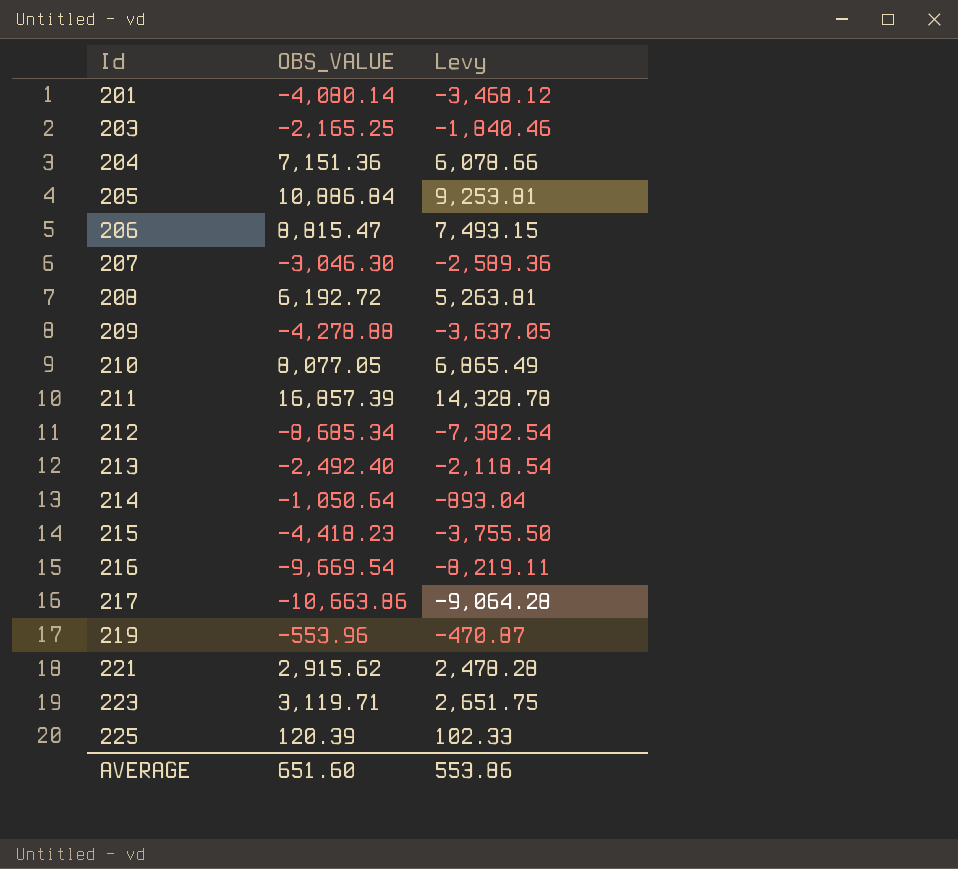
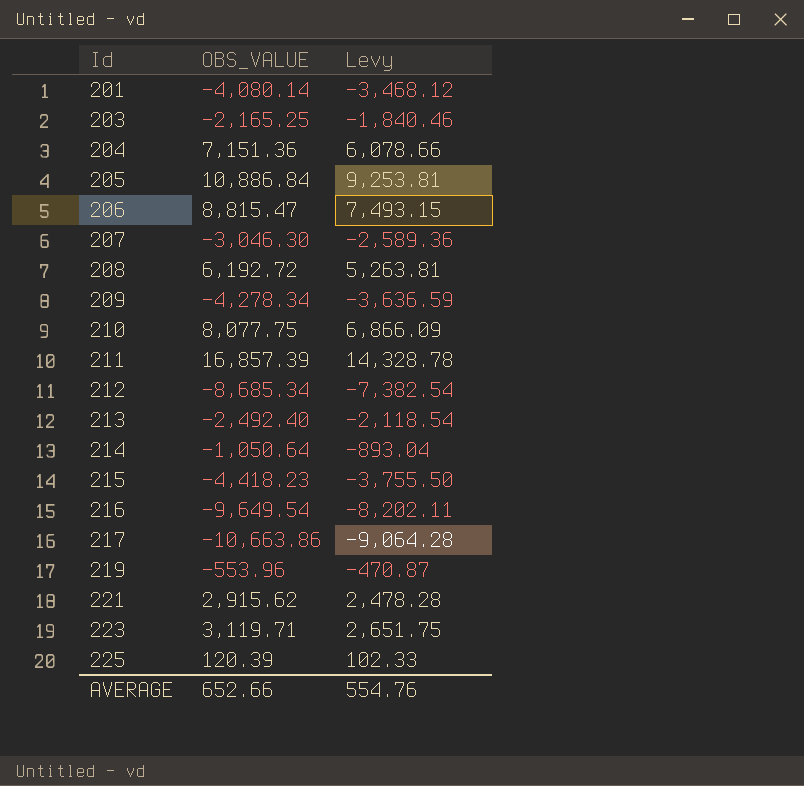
209 | OBS_VALUE: -4,278.88 -> -4,278.34
209 | Levy: -3,637.05 -> -3,636.59
210 | OBS_VALUE: 8,077.05 -> 8,077.75
210 | Levy: 6,865.49 -> 6,866.09
216 | OBS_VALUE: -9,669.54 -> -9,649.54
216 | Levy: -8,219.11 -> -8,202.11
AVERAGE | OBS_VALUE: 651.60 -> 652.66
AVERAGE | Levy: 553.86 -> 554.76

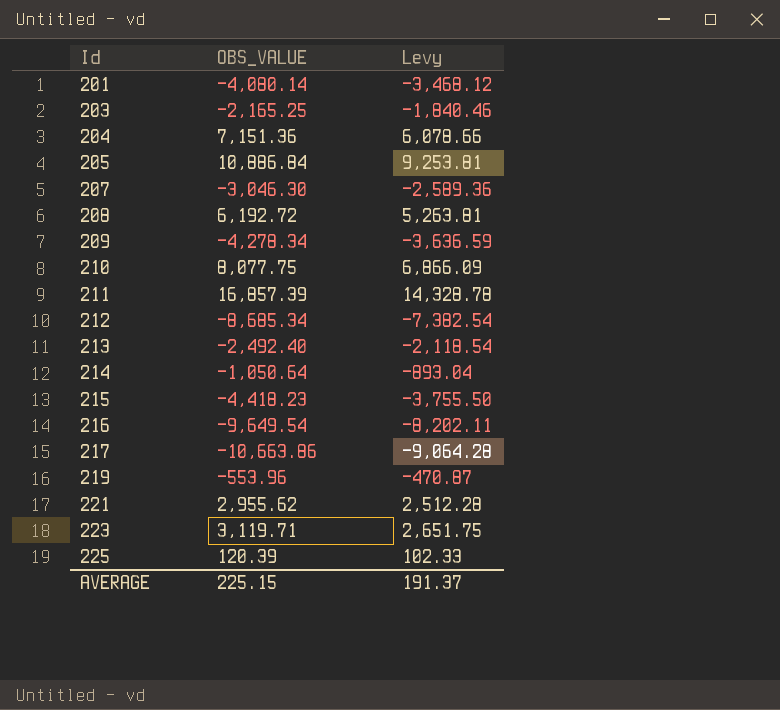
row 206: 8,815.47 | 7,493.15 -> none
221 | OBS_VALUE: 2,915.62 -> 2,955.62
221 | Levy: 2,478.28 -> 2,512.28
AVERAGE | OBS_VALUE: 652.66 -> 225.15
AVERAGE | Levy: 554.76 -> 191.37

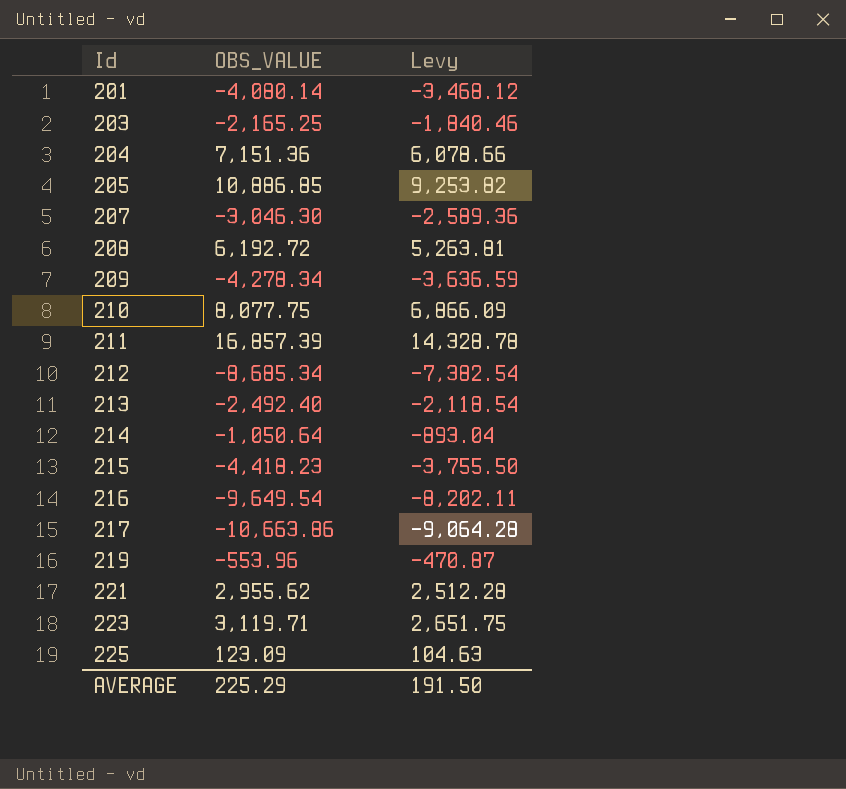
205 | OBS_VALUE: 10,886.84 -> 10,886.85
205 | Levy: 9,253.81 -> 9,253.82
225 | OBS_VALUE: 120.39 -> 123.09
225 | Levy: 102.33 -> 104.63
AVERAGE | OBS_VALUE: 225.15 -> 225.29
AVERAGE | Levy: 191.37 -> 191.50

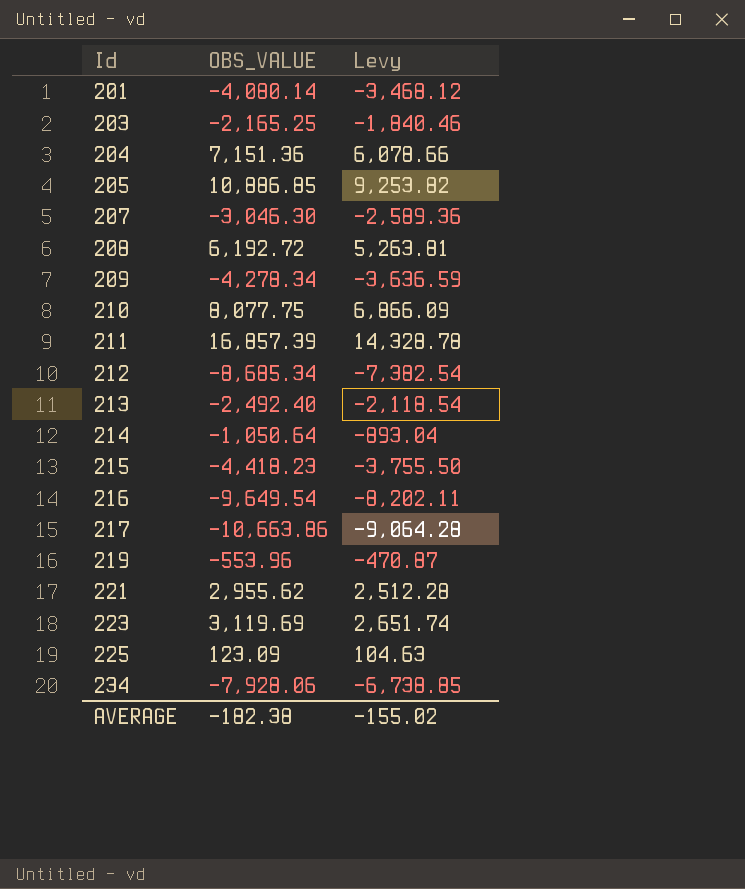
223 | OBS_VALUE: 3,119.71 -> 3,119.69
223 | Levy: 2,651.75 -> 2,651.74
row 234: none -> -7,928.06 | -6,738.85
AVERAGE | OBS_VALUE: 225.29 -> -182.38
AVERAGE | Levy: 191.50 -> -155.02

